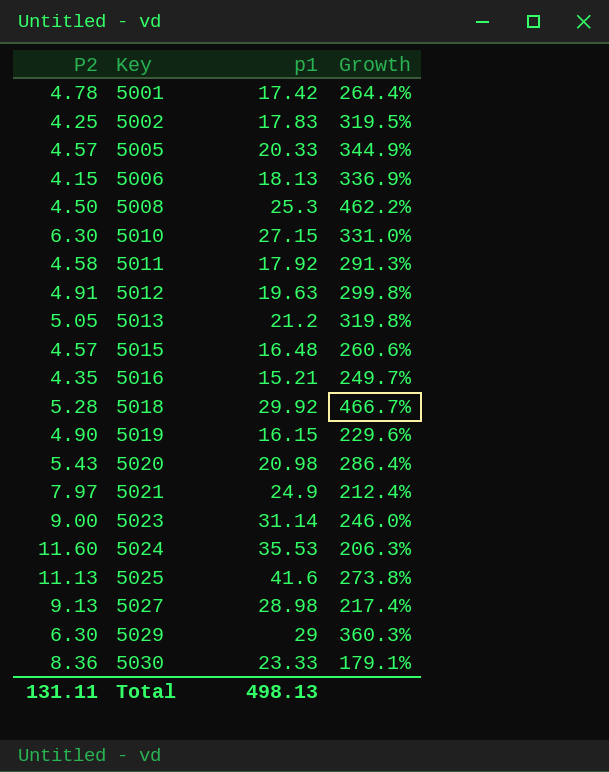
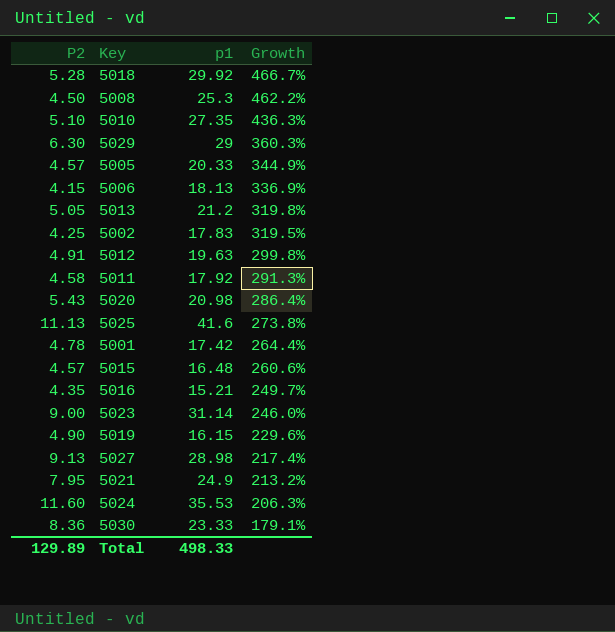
row order: Key ascending -> Growth descending
5010 | P2: 6.30 -> 5.10
5010 | p1: 27.15 -> 27.35
5010 | Growth: 331.0% -> 436.3%
5021 | P2: 7.97 -> 7.95
5021 | Growth: 212.4% -> 213.2%
Total | P2: 131.11 -> 129.89
Total | p1: 498.13 -> 498.33

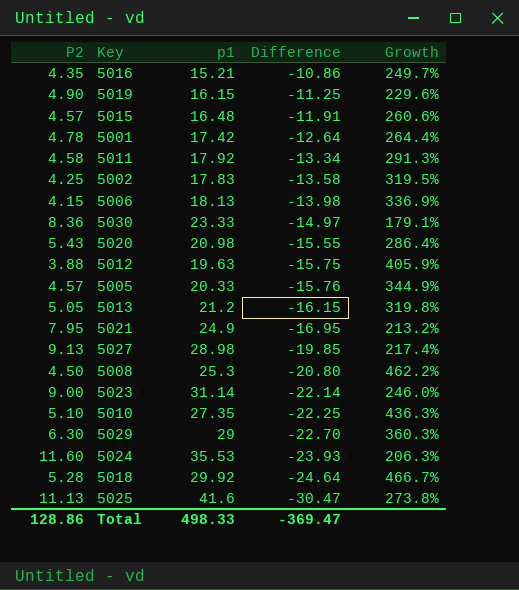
row order: Growth descending -> Difference descending
column Difference | formula: none -> [P2] - [p1]
5012 | P2: 4.91 -> 3.88
5012 | Growth: 299.8% -> 405.9%
Total | P2: 129.89 -> 128.86

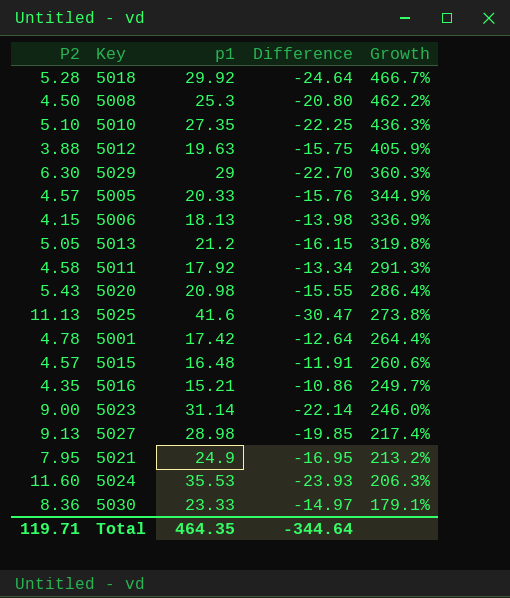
row order: Difference descending -> Growth descending
row 5019: 4.90 | 16.15 | -11.25 | 229.6% -> none
row 5002: 4.25 | 17.83 | -13.58 | 319.5% -> none
Total | P2: 128.86 -> 119.71
Total | p1: 498.33 -> 464.35
Total | Difference: -369.47 -> -344.64

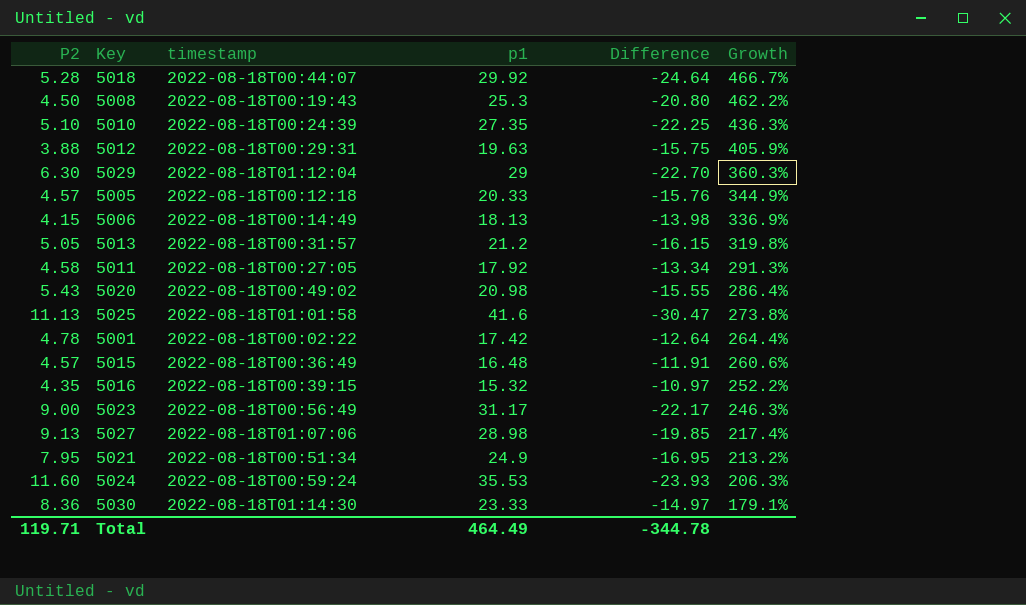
column timestamp | position: none -> 3
5016 | p1: 15.21 -> 15.32
5016 | Difference: -10.86 -> -10.97
5016 | Growth: 249.7% -> 252.2%
5023 | p1: 31.14 -> 31.17
5023 | Difference: -22.14 -> -22.17
5023 | Growth: 246.0% -> 246.3%
Total | p1: 464.35 -> 464.49
Total | Difference: -344.64 -> -344.78

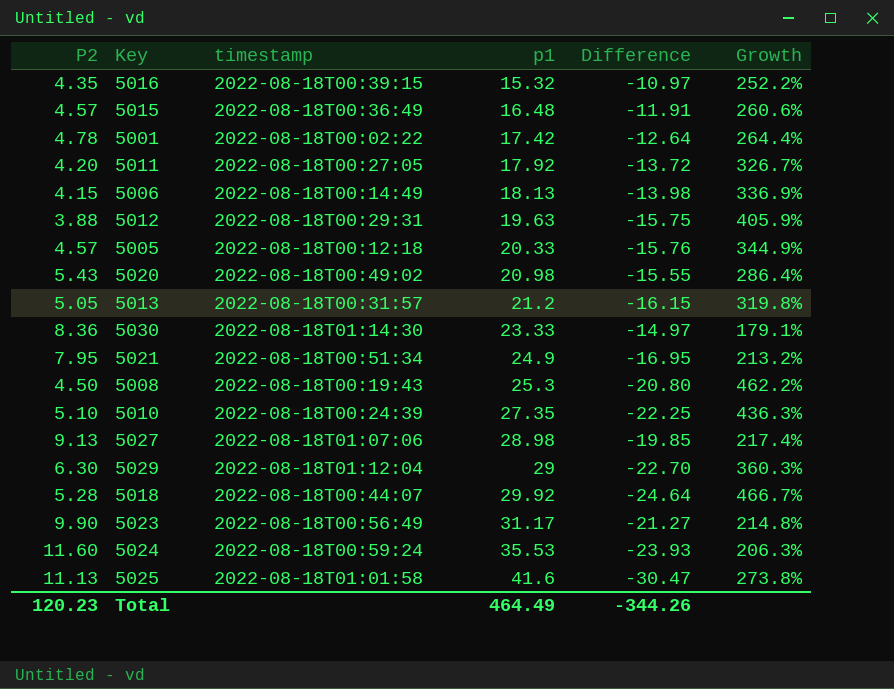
row order: Growth descending -> p1 ascending
5011 | P2: 4.58 -> 4.20
5011 | Difference: -13.34 -> -13.72
5011 | Growth: 291.3% -> 326.7%
5023 | P2: 9.00 -> 9.90
5023 | Difference: -22.17 -> -21.27
5023 | Growth: 246.3% -> 214.8%
Total | P2: 119.71 -> 120.23
Total | Difference: -344.78 -> -344.26

